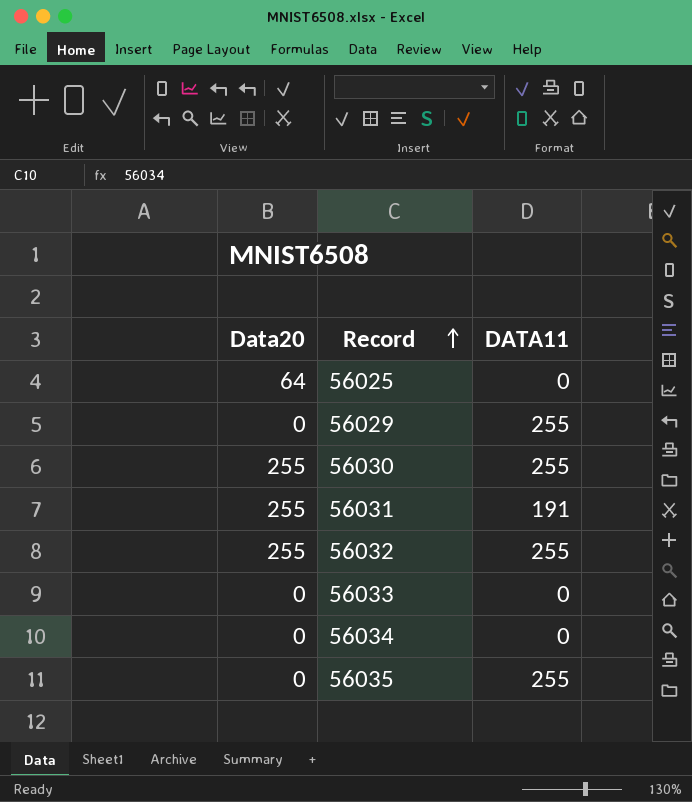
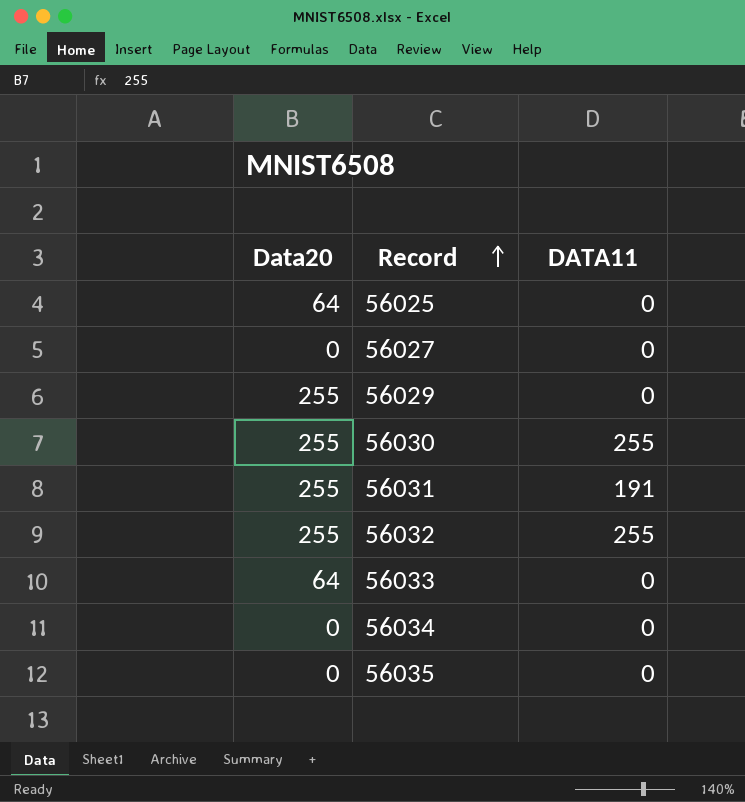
row 56027: none -> 0 | 0
56029 | Data20: 0 -> 255
56029 | DATA11: 255 -> 0
56033 | Data20: 0 -> 64
56035 | DATA11: 255 -> 0

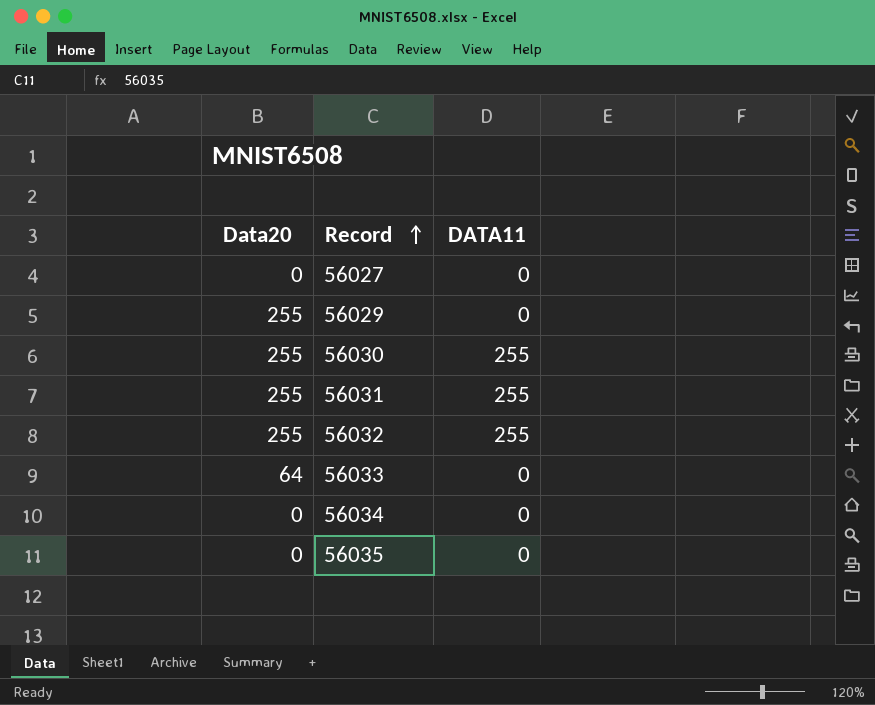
row 56025: 64 | 0 -> none
56031 | DATA11: 191 -> 255

